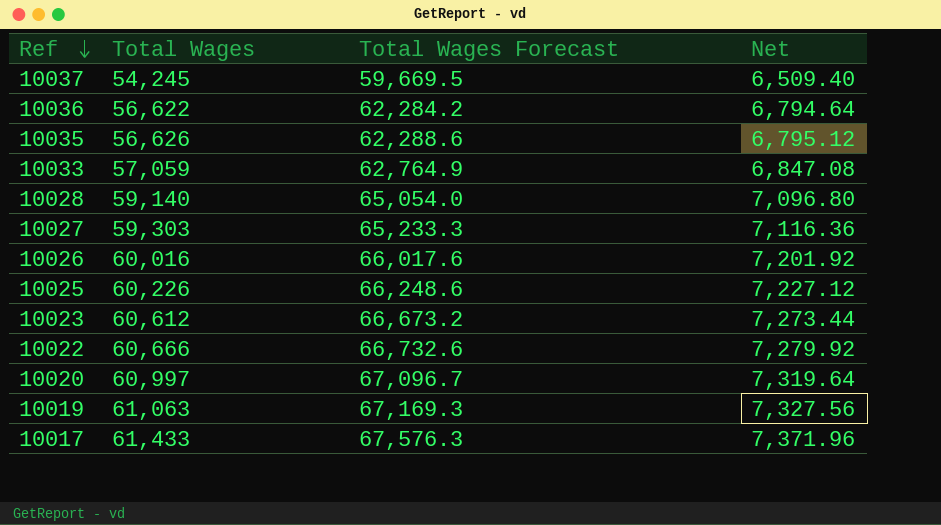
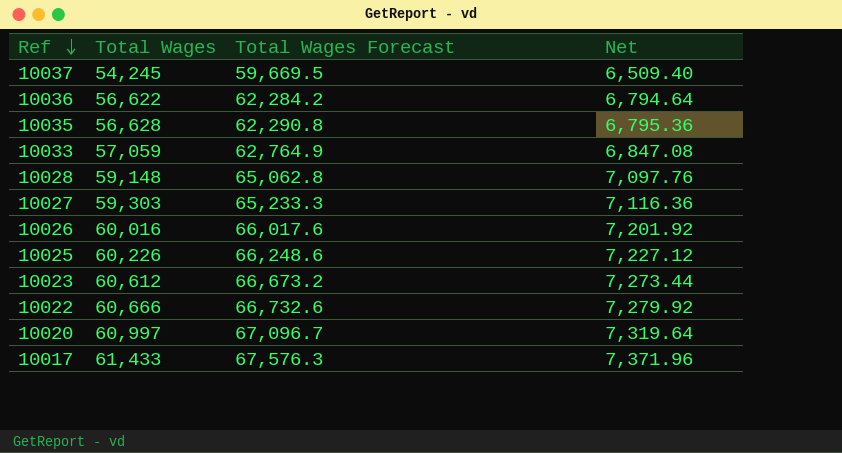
row 10019: 61,063 | 67,169.3 | 7,327.56 -> none
10035 | Total Wages: 56,626 -> 56,628
10035 | Total Wages Forecast: 62,288.6 -> 62,290.8
10035 | Net: 6,795.12 -> 6,795.36
10028 | Total Wages: 59,140 -> 59,148
10028 | Total Wages Forecast: 65,054.0 -> 65,062.8
10028 | Net: 7,096.80 -> 7,097.76

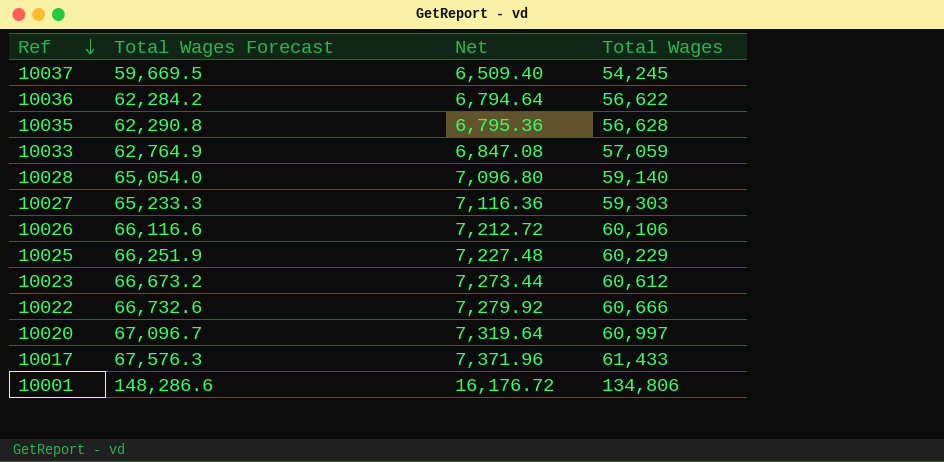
column Total Wages | position: 2 -> 4
10028 | Total Wages Forecast: 65,062.8 -> 65,054.0
10028 | Net: 7,097.76 -> 7,096.80
10028 | Total Wages: 59,148 -> 59,140
10026 | Total Wages Forecast: 66,017.6 -> 66,116.6
10026 | Net: 7,201.92 -> 7,212.72
10026 | Total Wages: 60,016 -> 60,106
10025 | Total Wages Forecast: 66,248.6 -> 66,251.9
10025 | Net: 7,227.12 -> 7,227.48
10025 | Total Wages: 60,226 -> 60,229
row 10001: none -> 148,286.6 | 16,176.72 | 134,806

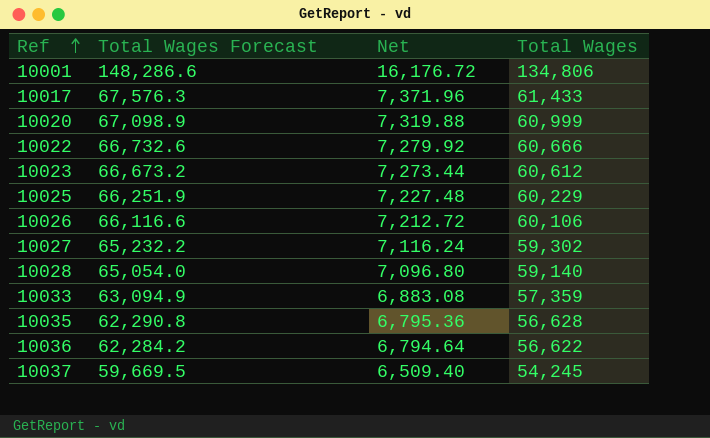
row order: Ref descending -> Ref ascending
10020 | Total Wages Forecast: 67,096.7 -> 67,098.9
10020 | Net: 7,319.64 -> 7,319.88
10020 | Total Wages: 60,997 -> 60,999
10027 | Total Wages Forecast: 65,233.3 -> 65,232.2
10027 | Net: 7,116.36 -> 7,116.24
10027 | Total Wages: 59,303 -> 59,302
10033 | Total Wages Forecast: 62,764.9 -> 63,094.9
10033 | Net: 6,847.08 -> 6,883.08
10033 | Total Wages: 57,059 -> 57,359

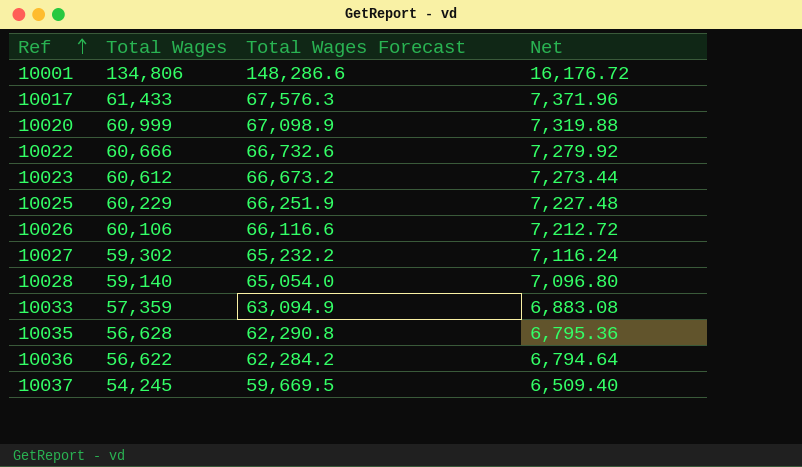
column Total Wages | position: 4 -> 2

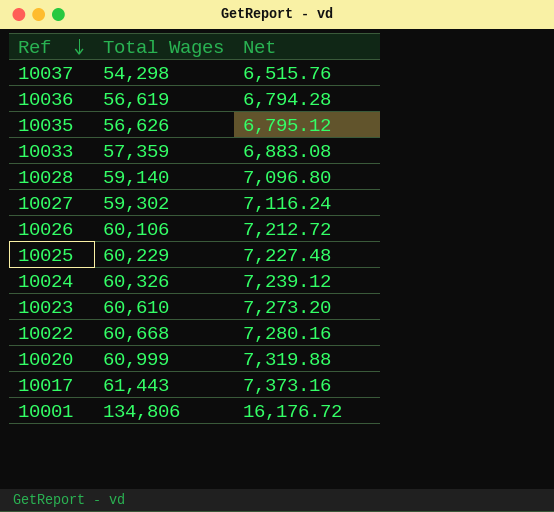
row order: Ref ascending -> Ref descending
column Total Wages Forecast | formula: [Total Wages] * 1.1 -> none
10037 | Total Wages: 54,245 -> 54,298
10037 | Net: 6,509.40 -> 6,515.76
10036 | Total Wages: 56,622 -> 56,619
10036 | Net: 6,794.64 -> 6,794.28
10035 | Total Wages: 56,628 -> 56,626
10035 | Net: 6,795.36 -> 6,795.12
row 10024: none -> 60,326 | 7,239.12
10023 | Total Wages: 60,612 -> 60,610
10023 | Net: 7,273.44 -> 7,273.20
10022 | Total Wages: 60,666 -> 60,668
10022 | Net: 7,279.92 -> 7,280.16
10017 | Total Wages: 61,433 -> 61,443
10017 | Net: 7,371.96 -> 7,373.16

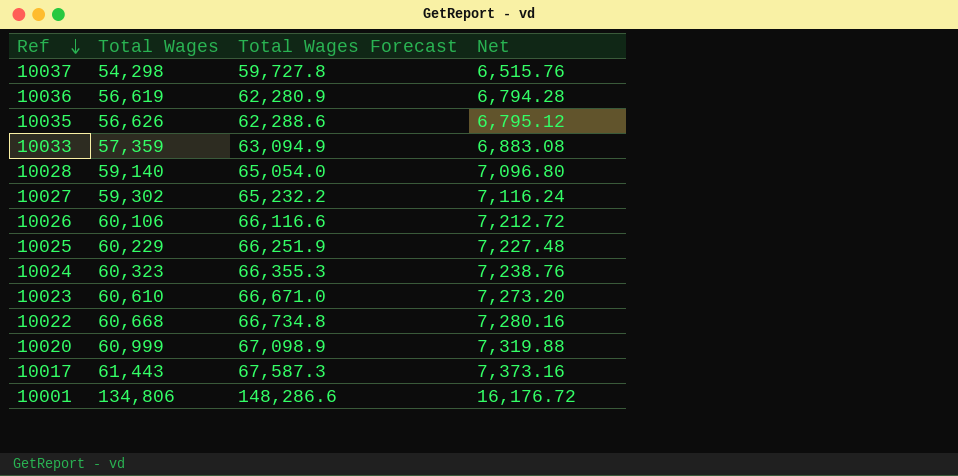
column Total Wages Forecast | formula: none -> [Total Wages] * 1.1
10024 | Total Wages: 60,326 -> 60,323
10024 | Net: 7,239.12 -> 7,238.76

